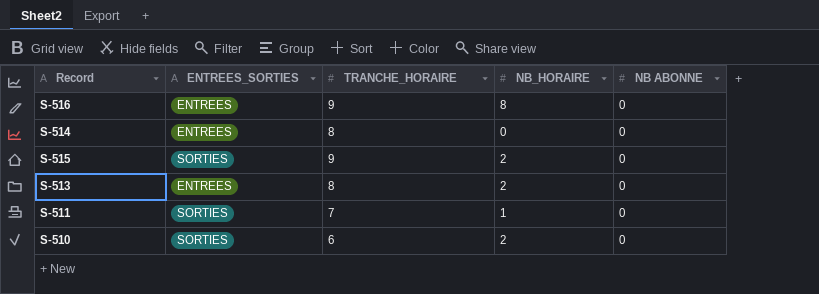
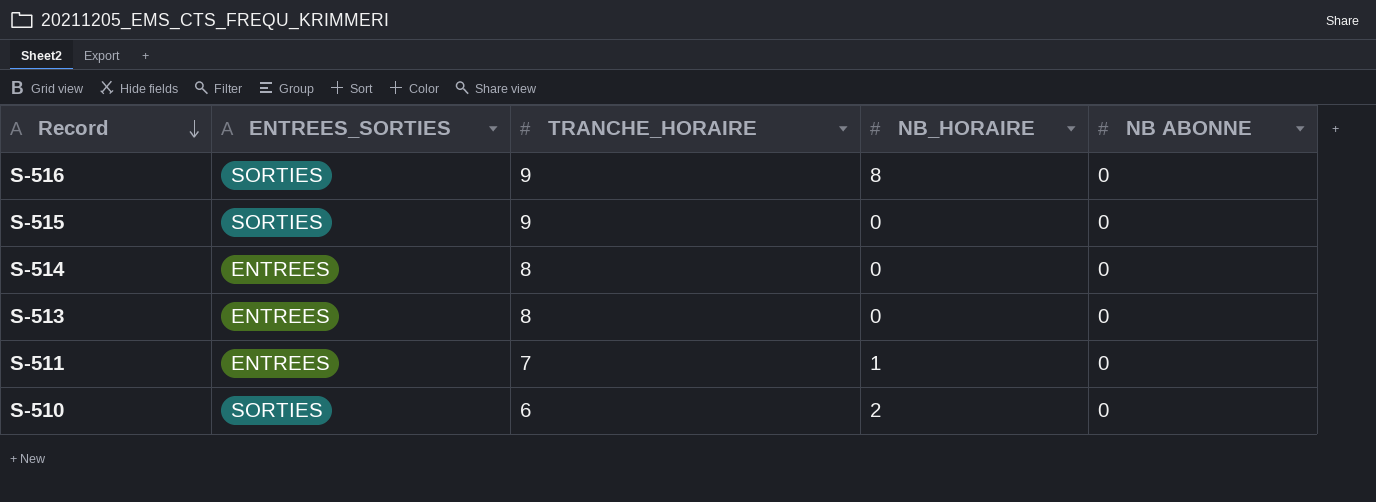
row order: none -> Record descending
S-516 | ENTREES_SORTIES: ENTREES -> SORTIES
S-515 | NB_HORAIRE: 2 -> 0
S-513 | NB_HORAIRE: 2 -> 0
S-511 | ENTREES_SORTIES: SORTIES -> ENTREES

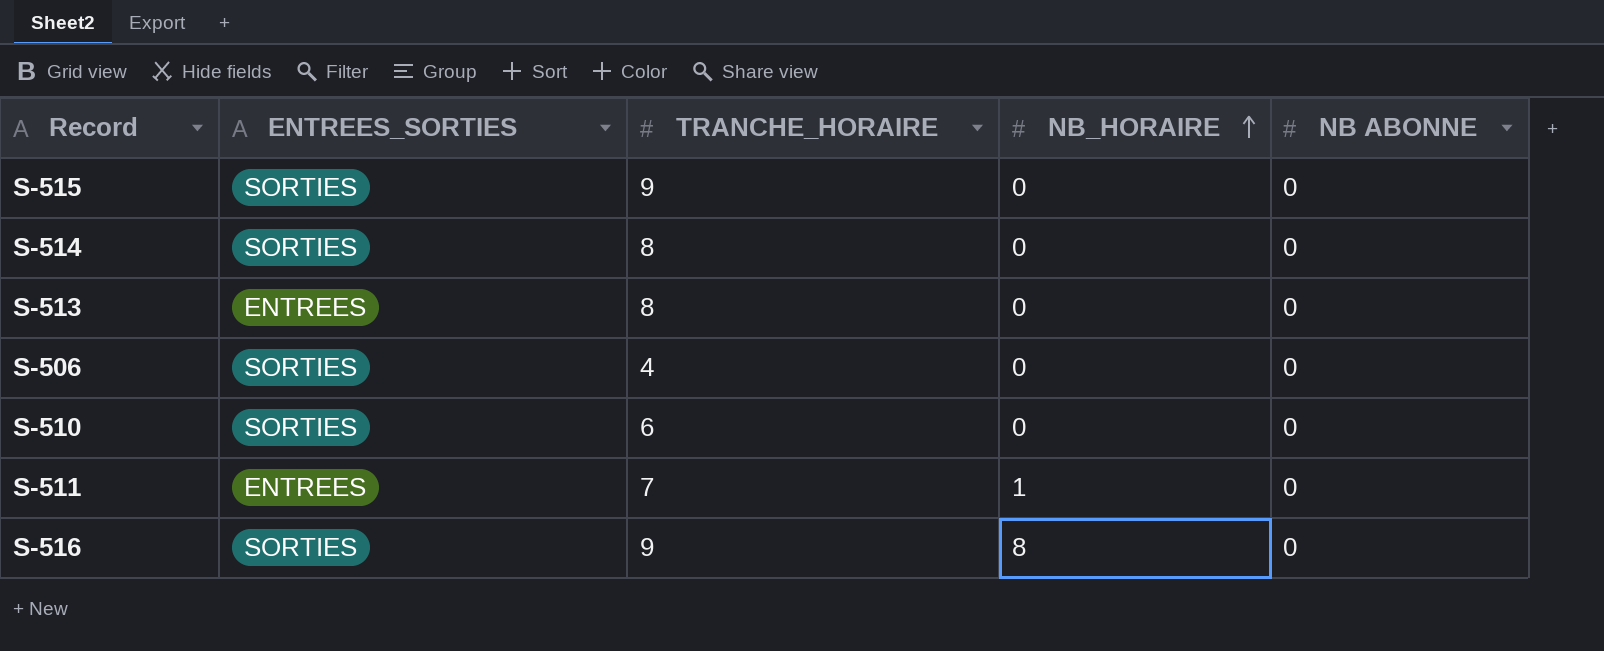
row order: Record descending -> NB_HORAIRE ascending
S-514 | ENTREES_SORTIES: ENTREES -> SORTIES
row S-506: none -> SORTIES | 4 | 0 | 0
S-510 | NB_HORAIRE: 2 -> 0

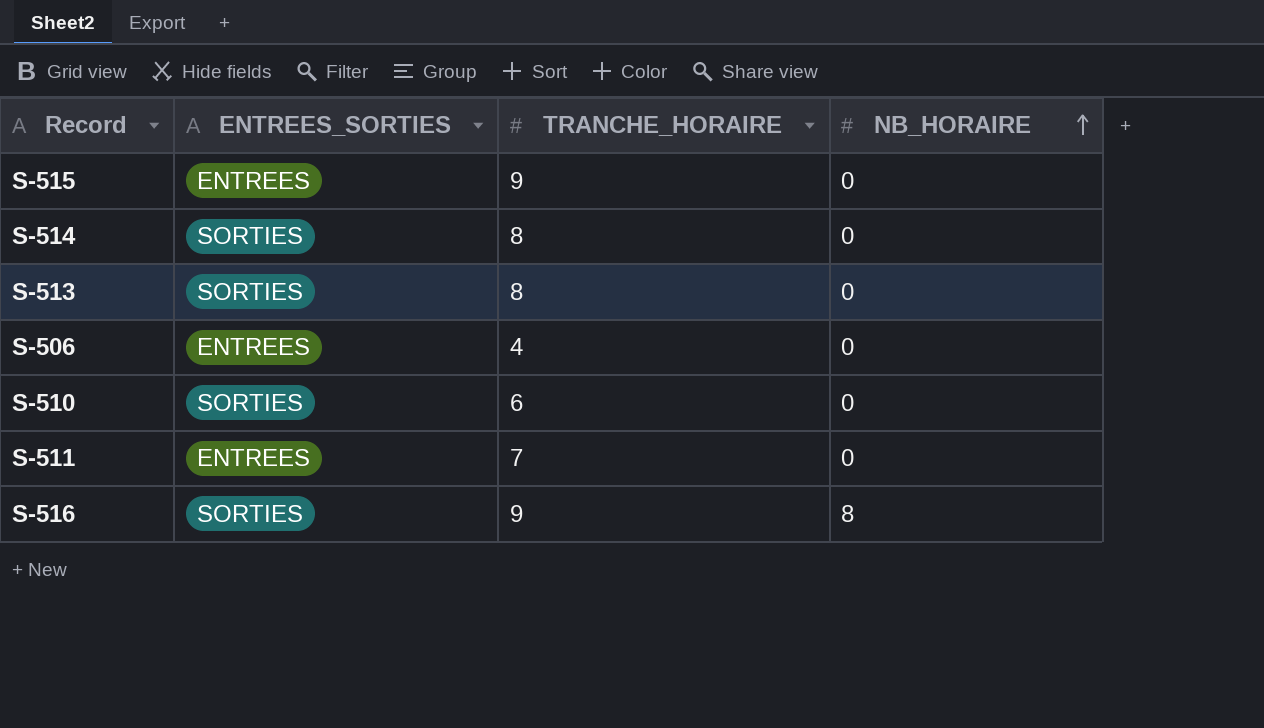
column NB ABONNE | position: 5 -> none
S-515 | ENTREES_SORTIES: SORTIES -> ENTREES
S-513 | ENTREES_SORTIES: ENTREES -> SORTIES
S-506 | ENTREES_SORTIES: SORTIES -> ENTREES
S-511 | NB_HORAIRE: 1 -> 0

